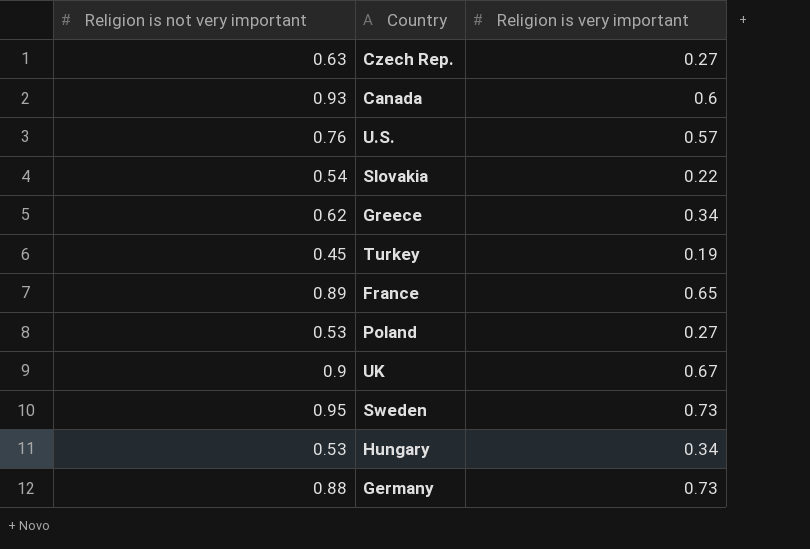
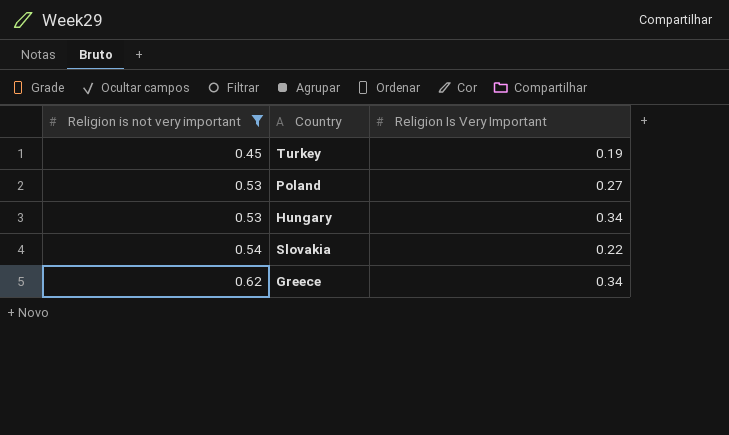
filter: none -> Religion is not very important <= 0.62
row order: none -> Religion is not very important ascending
column name: Religion is very important -> Religion Is Very Important

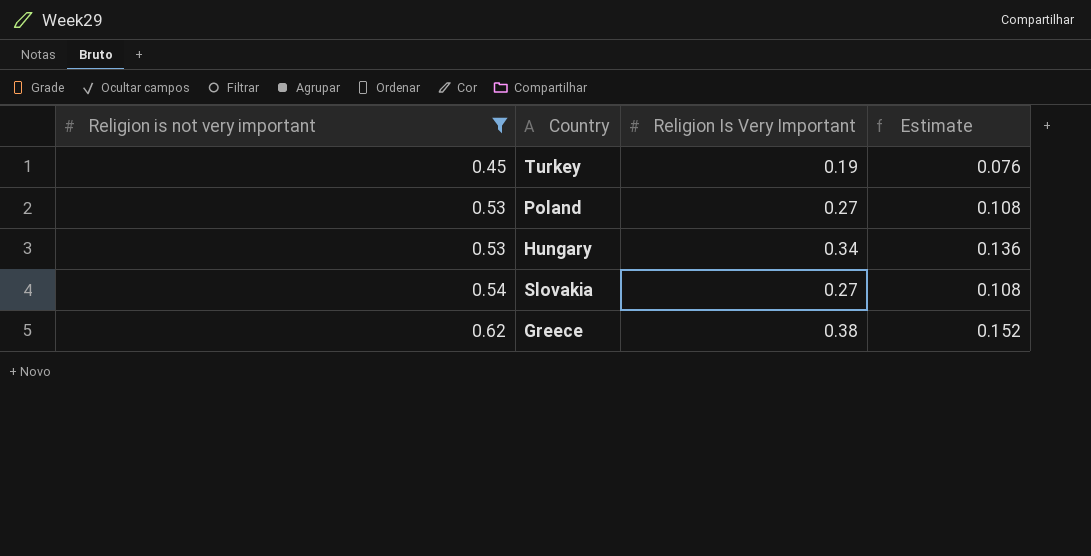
column Estimate | formula: none -> [Religion Is Very Important] * 0.4
Slovakia | Religion Is Very Important: 0.22 -> 0.27
Greece | Religion Is Very Important: 0.34 -> 0.38

